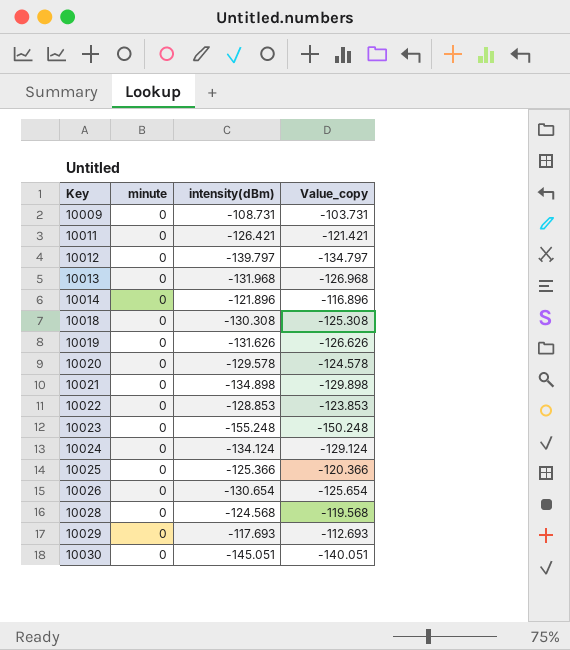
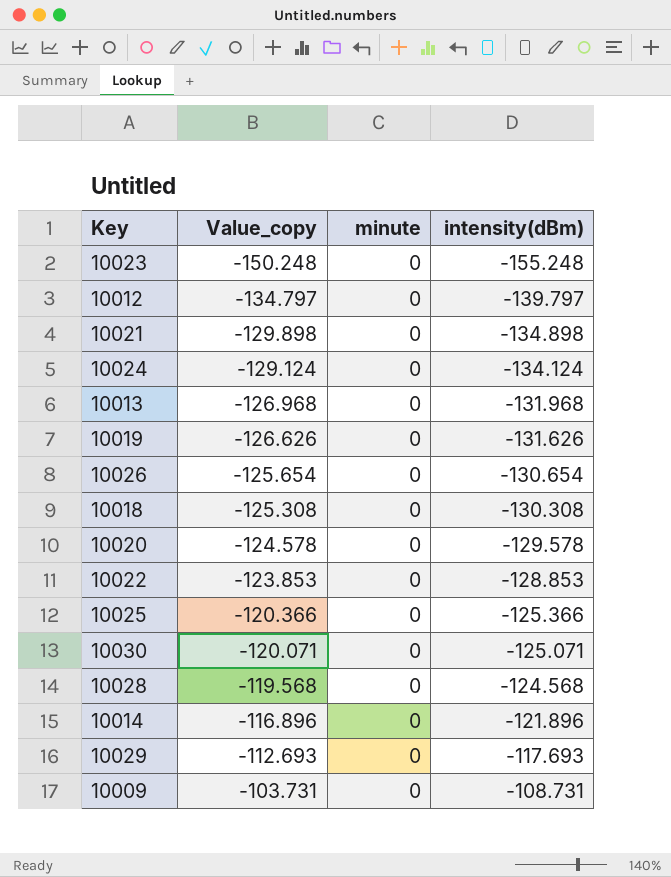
row order: Key ascending -> Value_copy ascending
column Value_copy | position: 4 -> 2
row 10011: 0 | -126.421 | -121.421 -> none
10030 | Value_copy: -140.051 -> -120.071
10030 | intensity(dBm): -145.051 -> -125.071

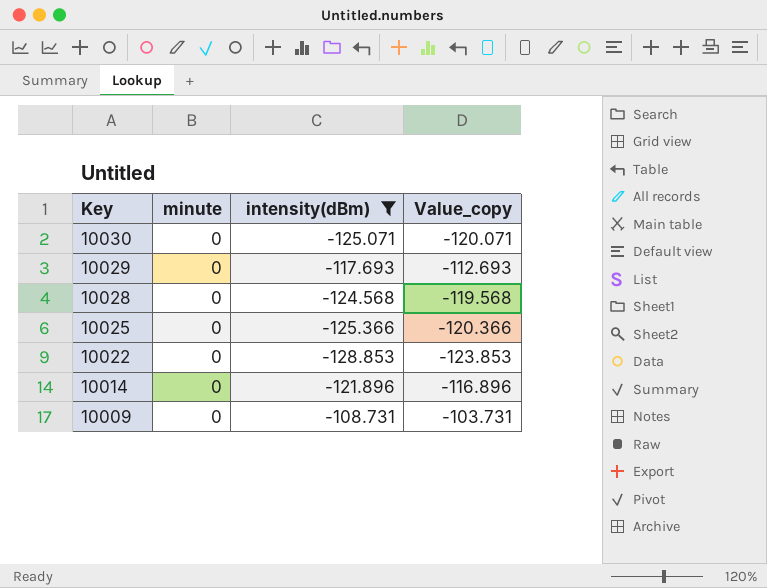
filter: none -> intensity(dBm) >= -128.853
row order: Value_copy ascending -> Key descending
column Value_copy | position: 2 -> 4

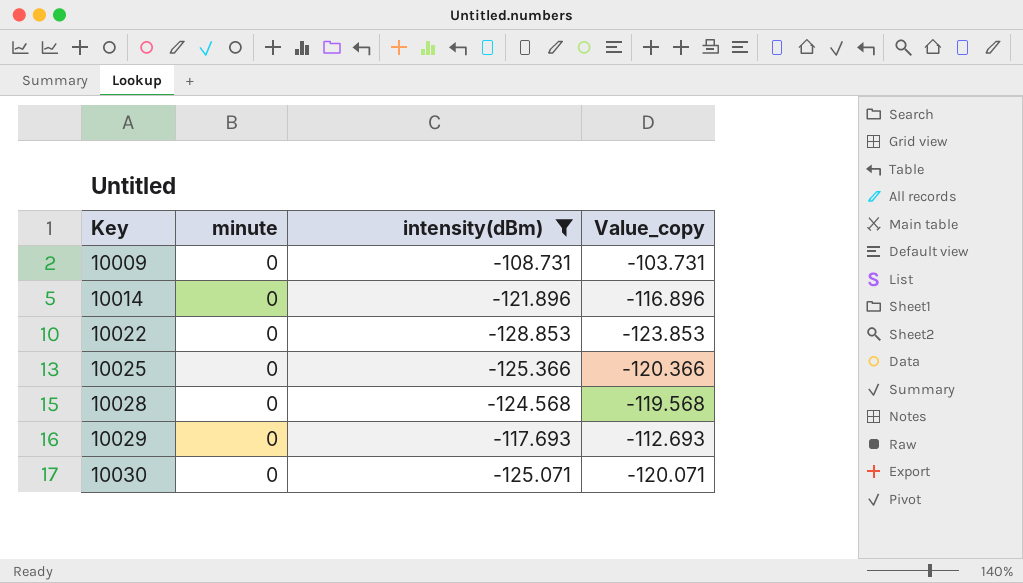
row order: Key descending -> Key ascending

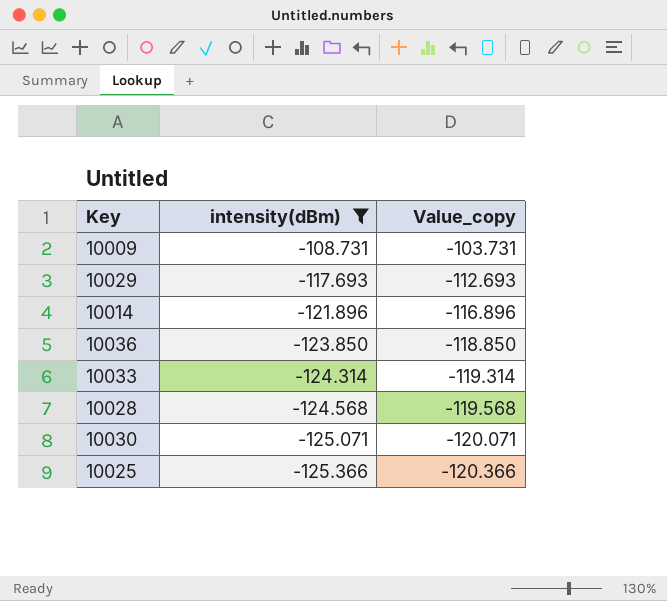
row order: Key ascending -> intensity(dBm) descending
column minute | position: 2 -> none
row 10022: 0 | -128.853 | -123.853 -> none
row 10036: none -> -123.850 | -118.850
row 10033: none -> -124.314 | -119.314

